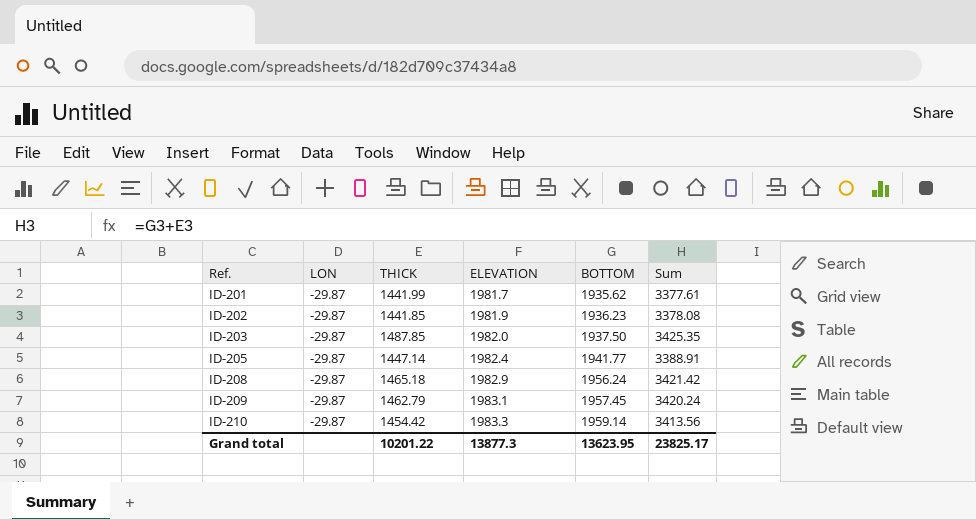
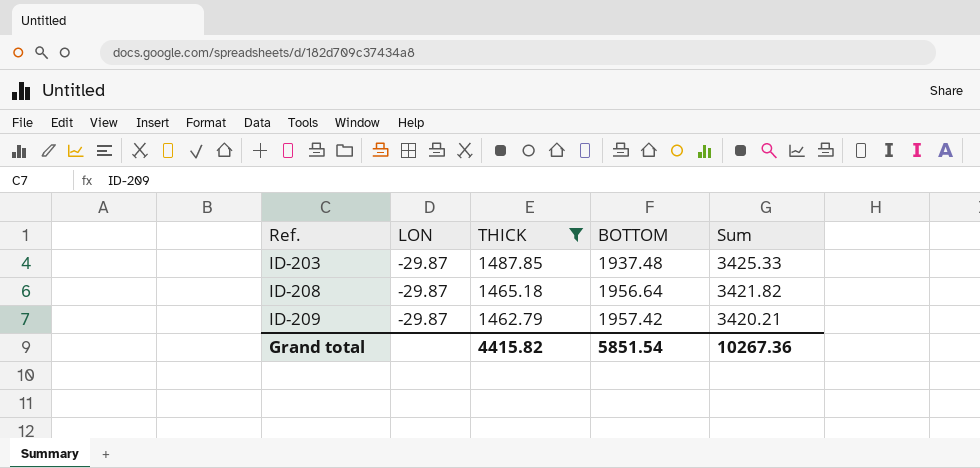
filter: none -> THICK >= 1462.79
column ELEVATION | position: 4 -> none
ID-203 | BOTTOM: 1937.50 -> 1937.48
ID-203 | Sum: 3425.35 -> 3425.33
ID-208 | BOTTOM: 1956.24 -> 1956.64
ID-208 | Sum: 3421.42 -> 3421.82
ID-209 | BOTTOM: 1957.45 -> 1957.42
ID-209 | Sum: 3420.24 -> 3420.21
Grand total | THICK: 10201.22 -> 4415.82
Grand total | BOTTOM: 13623.95 -> 5851.54
Grand total | Sum: 23825.17 -> 10267.36

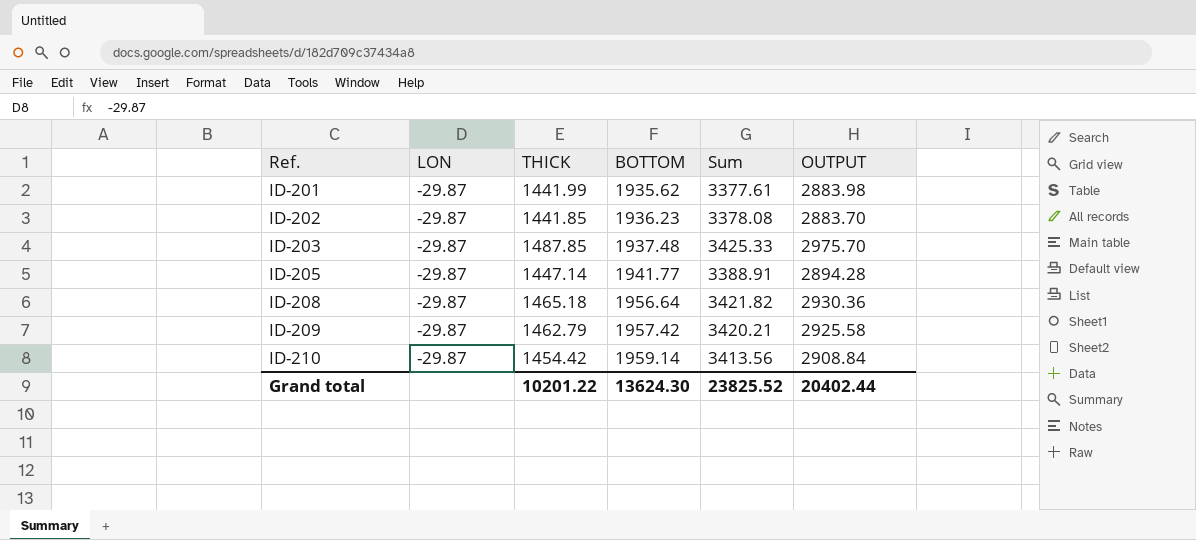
filter: THICK >= 1462.79 -> none
column OUTPUT | formula: none -> [THICK] * 2
Grand total | THICK: 4415.82 -> 10201.22
Grand total | BOTTOM: 5851.54 -> 13624.30
Grand total | Sum: 10267.36 -> 23825.52

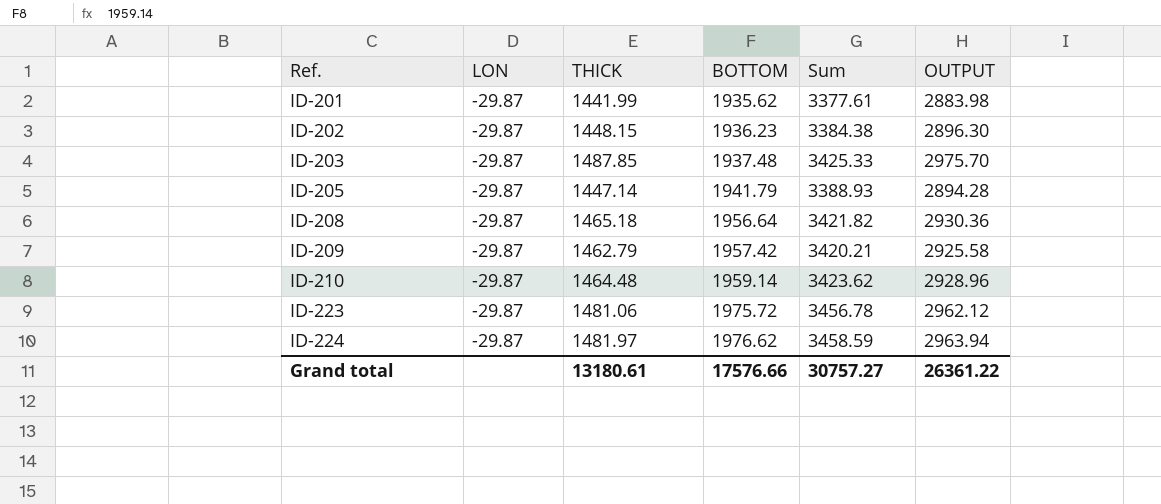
ID-202 | THICK: 1441.85 -> 1448.15
ID-202 | Sum: 3378.08 -> 3384.38
ID-202 | OUTPUT: 2883.70 -> 2896.30
ID-205 | BOTTOM: 1941.77 -> 1941.79
ID-205 | Sum: 3388.91 -> 3388.93
ID-210 | THICK: 1454.42 -> 1464.48
ID-210 | Sum: 3413.56 -> 3423.62
ID-210 | OUTPUT: 2908.84 -> 2928.96
row ID-223: none -> -29.87 | 1481.06 | 1975.72 | 3456.78 | 2962.12
row ID-224: none -> -29.87 | 1481.97 | 1976.62 | 3458.59 | 2963.94
Grand total | THICK: 10201.22 -> 13180.61
Grand total | BOTTOM: 13624.30 -> 17576.66
Grand total | Sum: 23825.52 -> 30757.27
Grand total | OUTPUT: 20402.44 -> 26361.22

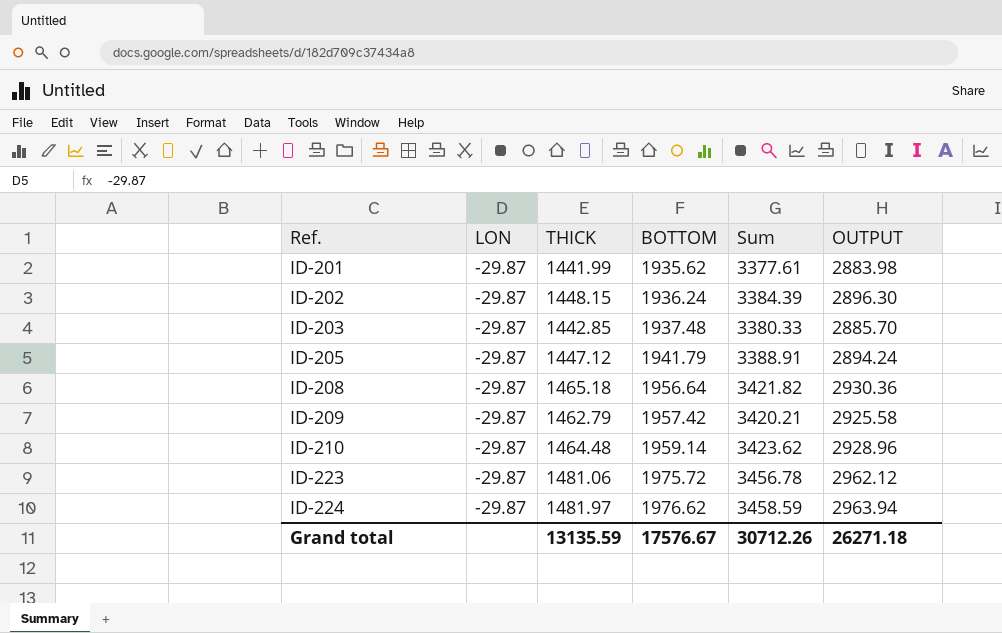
ID-202 | BOTTOM: 1936.23 -> 1936.24
ID-202 | Sum: 3384.38 -> 3384.39
ID-203 | THICK: 1487.85 -> 1442.85
ID-203 | Sum: 3425.33 -> 3380.33
ID-203 | OUTPUT: 2975.70 -> 2885.70
ID-205 | THICK: 1447.14 -> 1447.12
ID-205 | Sum: 3388.93 -> 3388.91
ID-205 | OUTPUT: 2894.28 -> 2894.24
Grand total | THICK: 13180.61 -> 13135.59
Grand total | BOTTOM: 17576.66 -> 17576.67
Grand total | Sum: 30757.27 -> 30712.26
Grand total | OUTPUT: 26361.22 -> 26271.18

